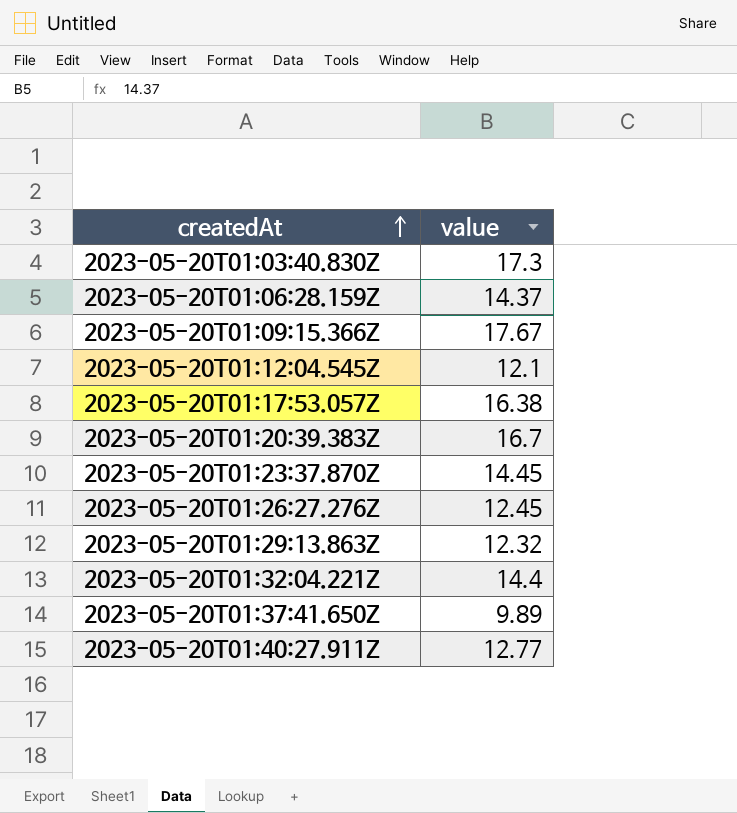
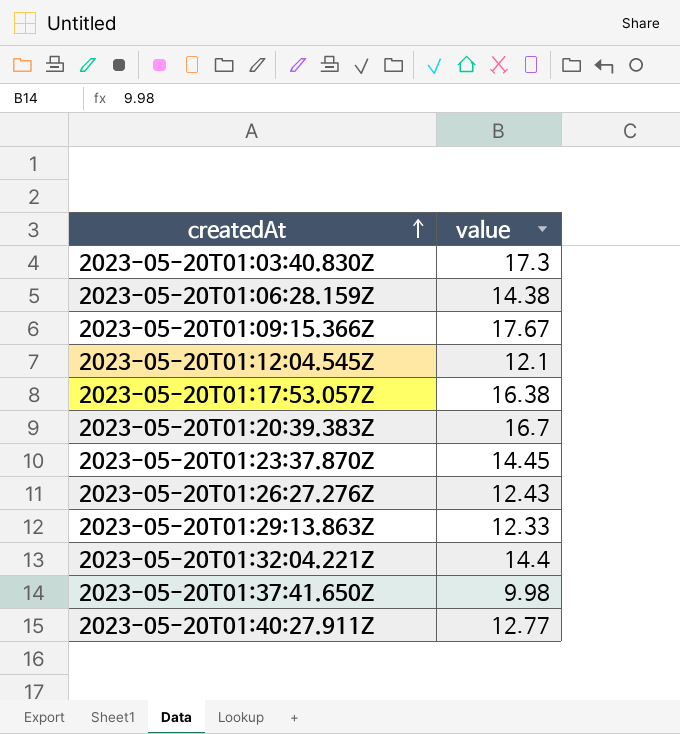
2023-05-20T01:06:28.159Z | value: 14.37 -> 14.38
2023-05-20T01:26:27.276Z | value: 12.45 -> 12.43
2023-05-20T01:29:13.863Z | value: 12.32 -> 12.33
2023-05-20T01:37:41.650Z | value: 9.89 -> 9.98

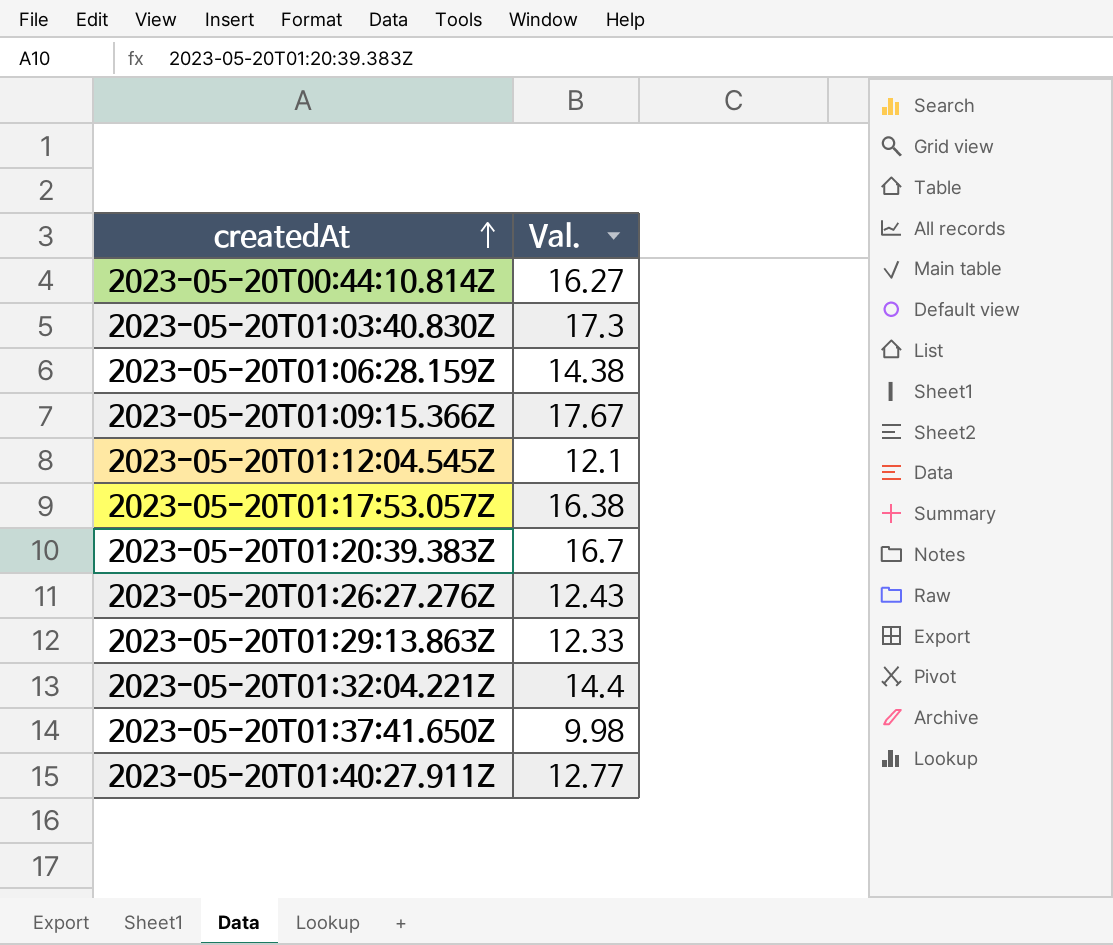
column name: value -> Val.
row 2023-05-20T01:23:37.870Z: 14.45 -> none
row 2023-05-20T00:44:10.814Z: none -> 16.27

